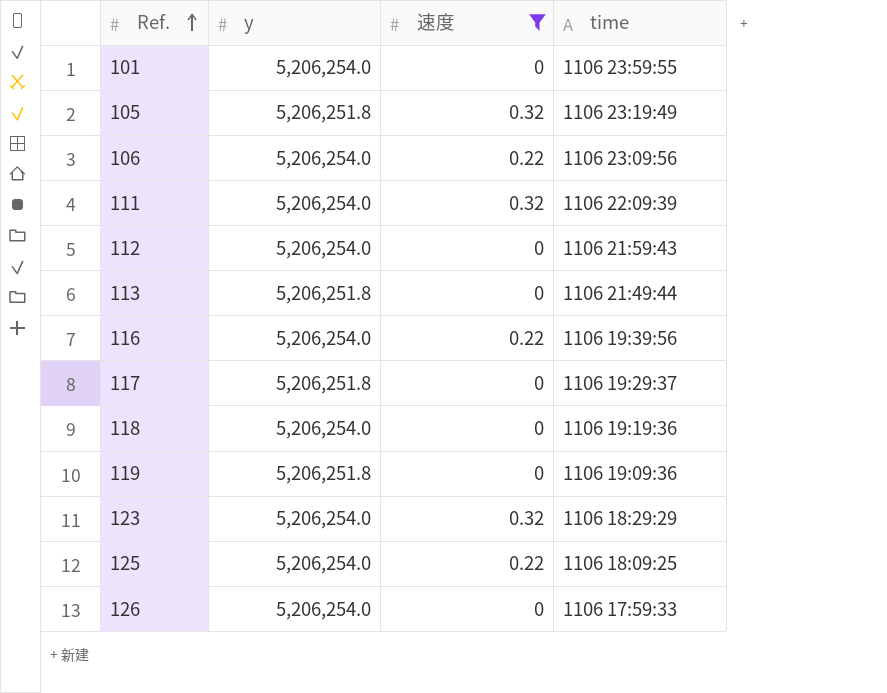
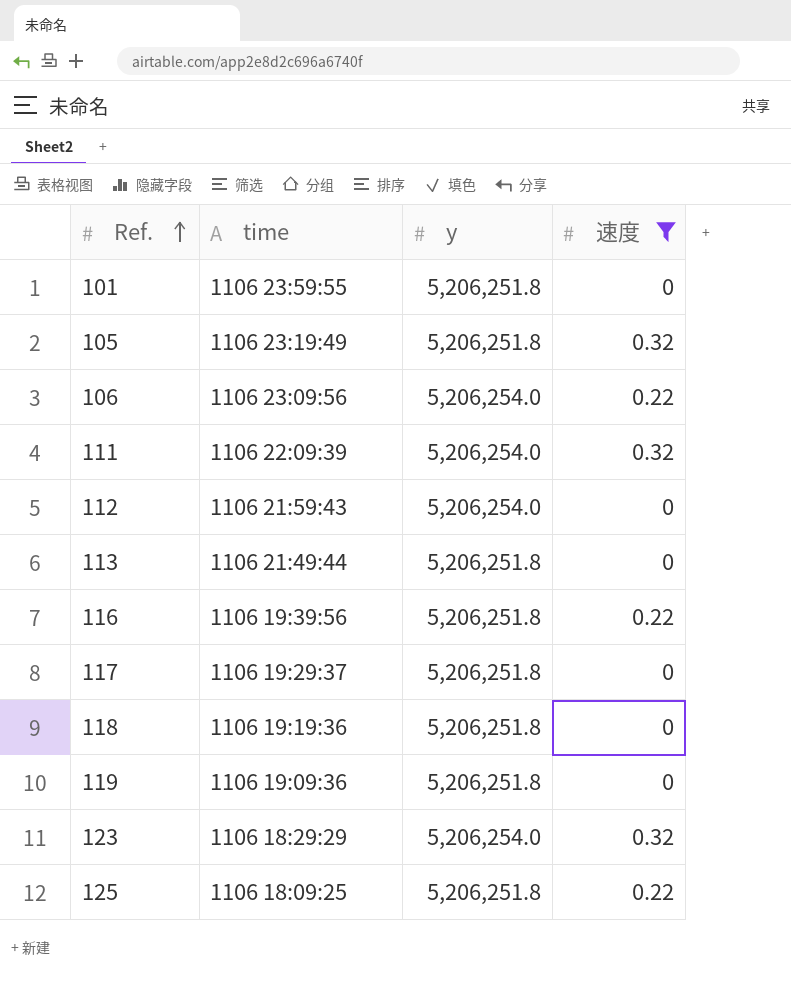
column time | position: 4 -> 2
row 126: 5,206,254.0 | 0 | 1106 17:59:33 -> none
101 | y: 5,206,254.0 -> 5,206,251.8
116 | y: 5,206,254.0 -> 5,206,251.8
118 | y: 5,206,254.0 -> 5,206,251.8
125 | y: 5,206,254.0 -> 5,206,251.8

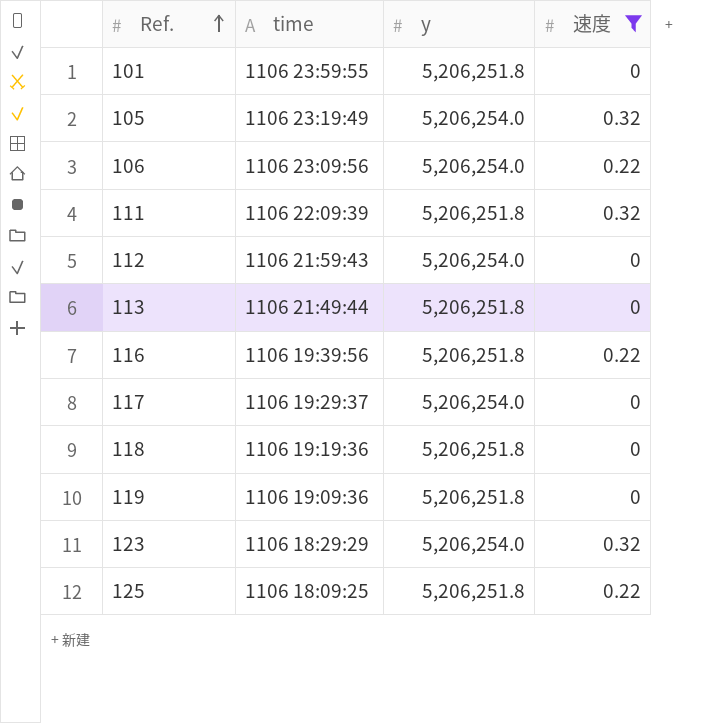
105 | y: 5,206,251.8 -> 5,206,254.0
111 | y: 5,206,254.0 -> 5,206,251.8
117 | y: 5,206,251.8 -> 5,206,254.0

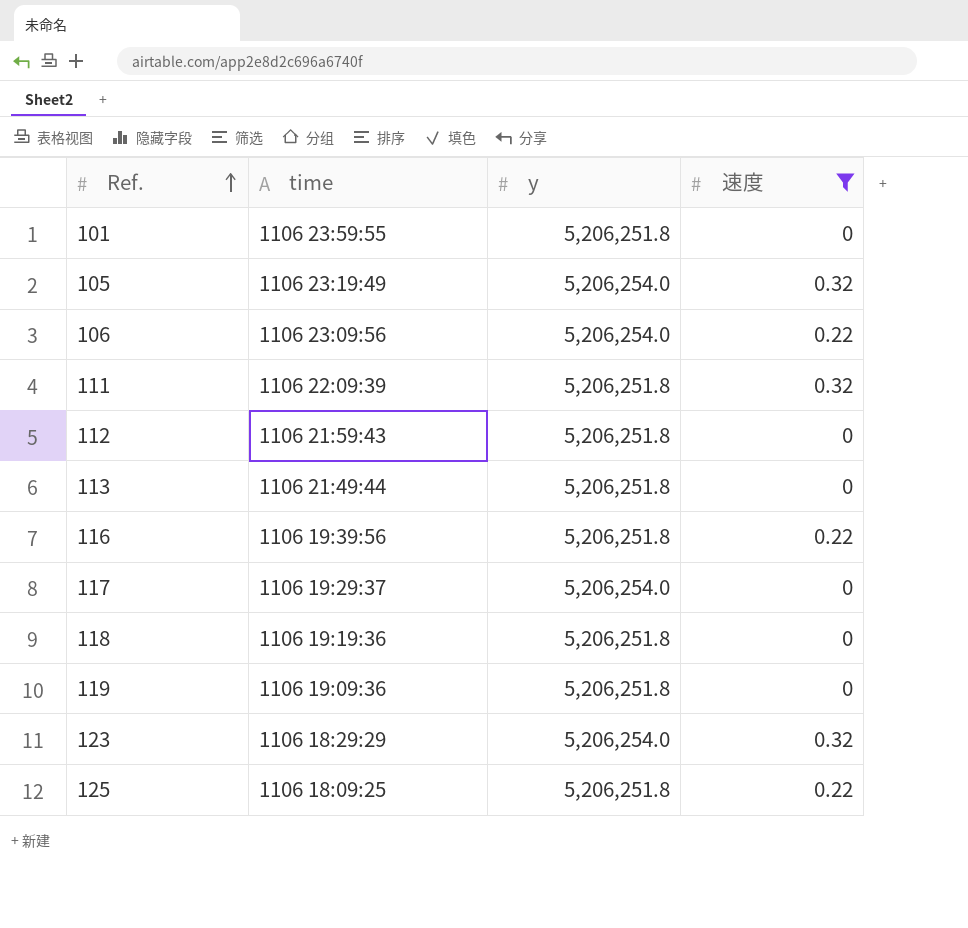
112 | y: 5,206,254.0 -> 5,206,251.8

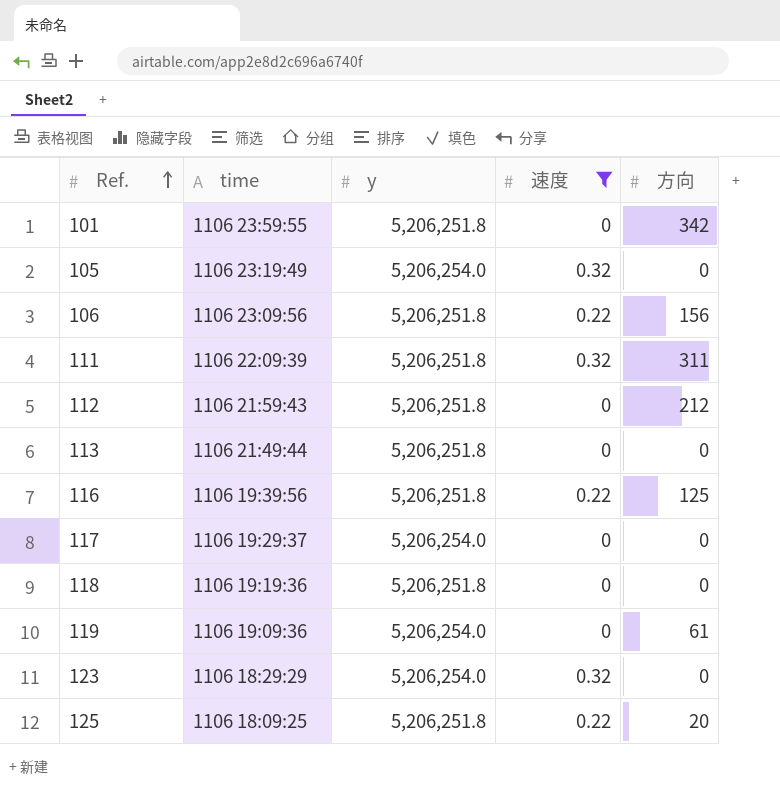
column 方向 | position: none -> 5
106 | y: 5,206,254.0 -> 5,206,251.8
119 | y: 5,206,251.8 -> 5,206,254.0

